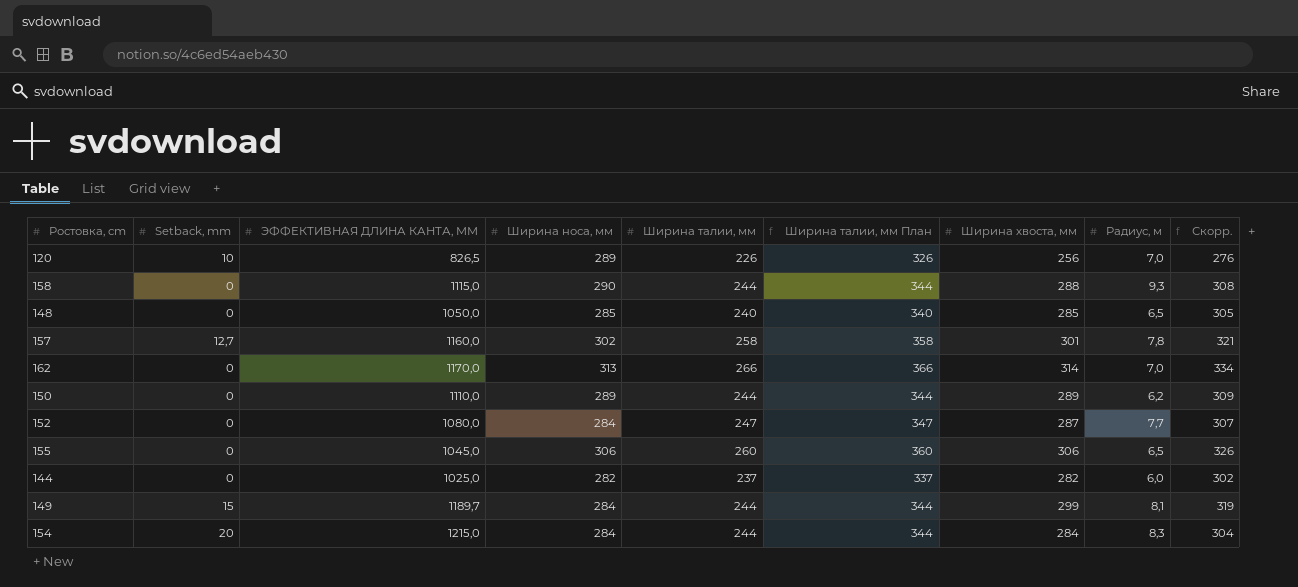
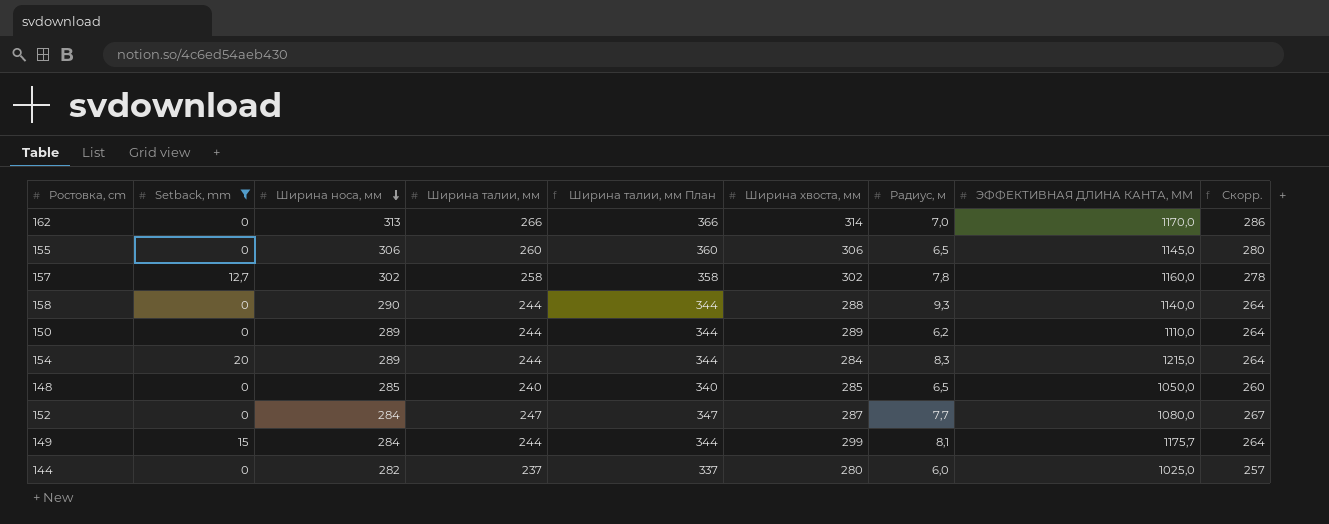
filter: none -> Setback, mm != 10
row order: none -> Ширина носа, мм descending
column ЭФФЕКТИВНАЯ ДЛИНА КАНТА, ММ | position: 3 -> 8
column Скорр. | formula: [Ширина хвоста, мм] + 20 -> [Ширина талии, мм] + 20
155 | ЭФФЕКТИВНАЯ ДЛИНА КАНТА, ММ: 1045,0 -> 1145,0
157 | Ширина хвоста, мм: 301 -> 302
158 | ЭФФЕКТИВНАЯ ДЛИНА КАНТА, ММ: 1115,0 -> 1140,0
154 | Ширина носа, мм: 284 -> 289
149 | ЭФФЕКТИВНАЯ ДЛИНА КАНТА, ММ: 1189,7 -> 1175,7
144 | Ширина хвоста, мм: 282 -> 280

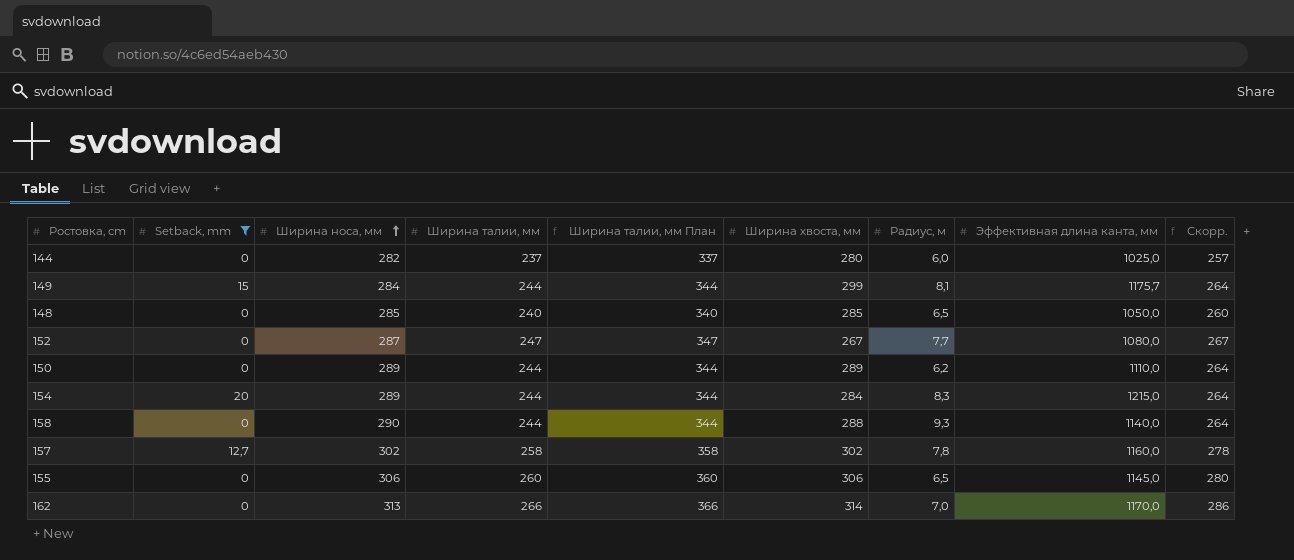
row order: Ширина носа, мм descending -> Ширина носа, мм ascending
column name: ЭФФЕКТИВНАЯ ДЛИНА КАНТА, ММ -> Эффективная длина канта, мм
152 | Ширина носа, мм: 284 -> 287
152 | Ширина хвоста, мм: 287 -> 267

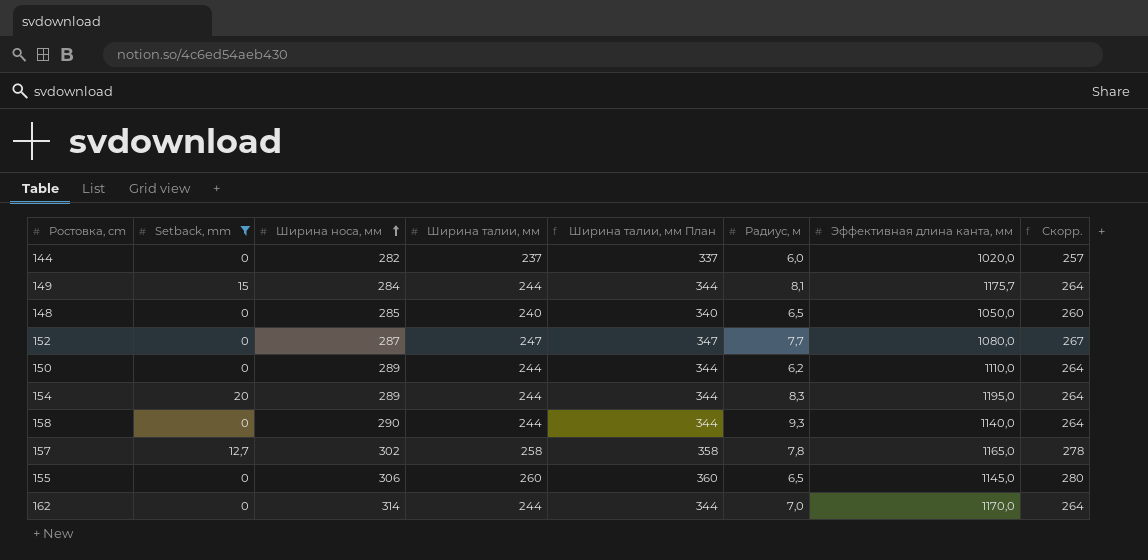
column Ширина хвоста, мм | position: 6 -> none
144 | Эффективная длина канта, мм: 1025,0 -> 1020,0
154 | Эффективная длина канта, мм: 1215,0 -> 1195,0
157 | Эффективная длина канта, мм: 1160,0 -> 1165,0
162 | Ширина носа, мм: 313 -> 314
162 | Ширина талии, мм: 266 -> 244
162 | Ширина талии, мм План: 366 -> 344
162 | Скорр.: 286 -> 264

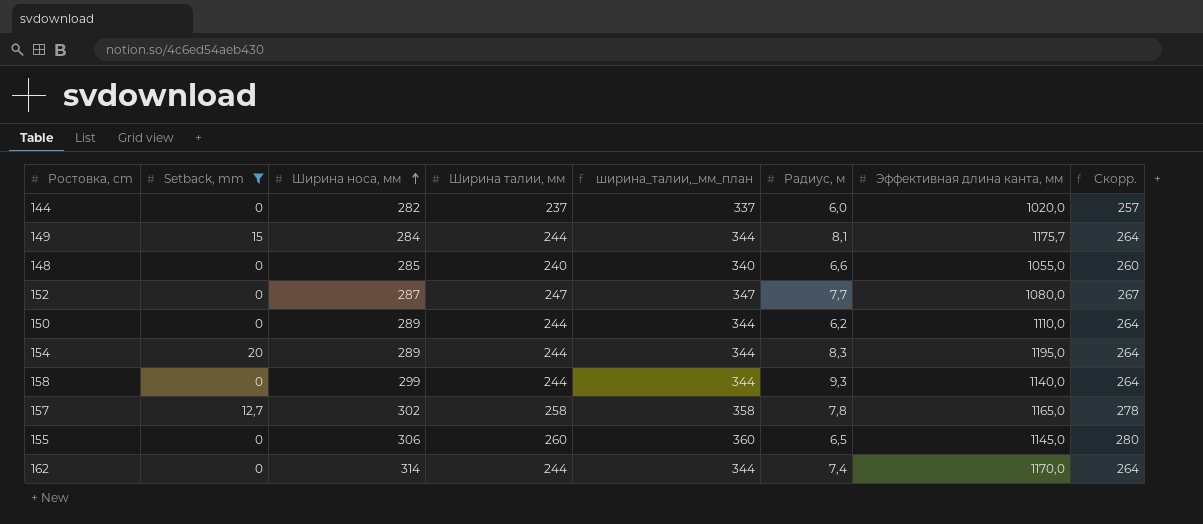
column name: Ширина талии, мм План -> ширина_талии,_мм_план
148 | Радиус, м: 6,5 -> 6,6
148 | Эффективная длина канта, мм: 1050,0 -> 1055,0
158 | Ширина носа, мм: 290 -> 299
162 | Радиус, м: 7,0 -> 7,4

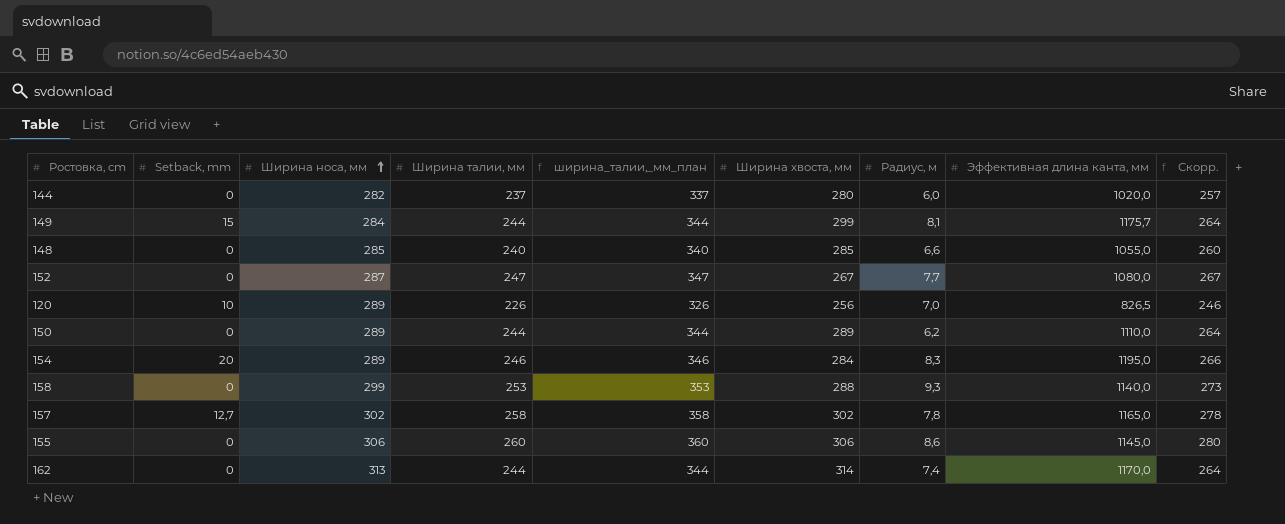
filter: Setback, mm != 10 -> none
column Ширина хвоста, мм | position: none -> 6
154 | Ширина талии, мм: 244 -> 246
154 | ширина_талии,_мм_план: 344 -> 346
154 | Скорр.: 264 -> 266
158 | Ширина талии, мм: 244 -> 253
158 | ширина_талии,_мм_план: 344 -> 353
158 | Скорр.: 264 -> 273
155 | Радиус, м: 6,5 -> 8,6
162 | Ширина носа, мм: 314 -> 313

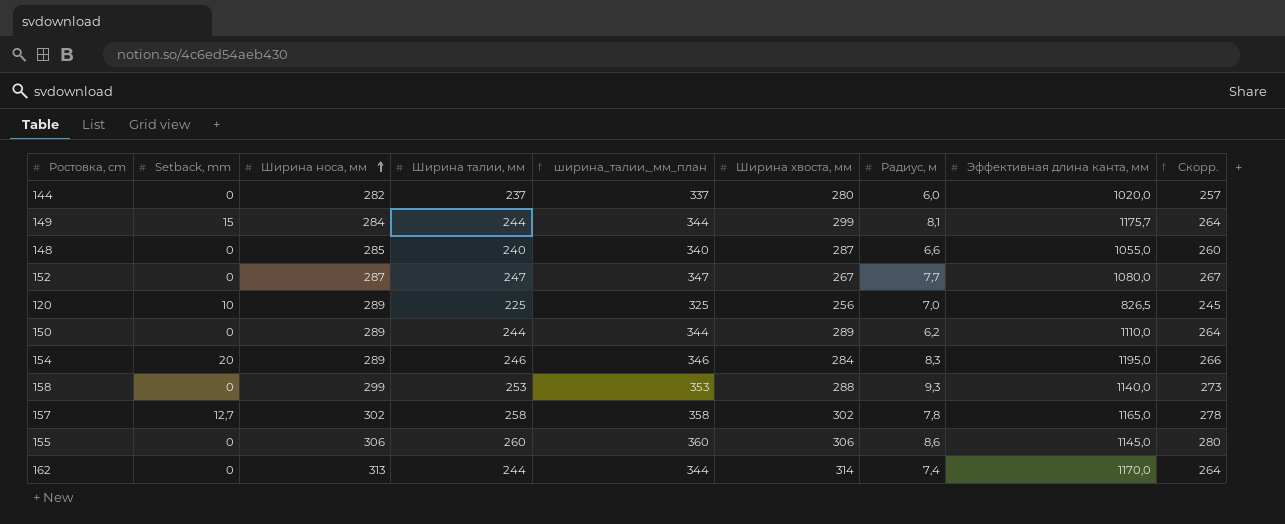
148 | Ширина хвоста, мм: 285 -> 287
120 | Ширина талии, мм: 226 -> 225
120 | ширина_талии,_мм_план: 326 -> 325
120 | Скорр.: 246 -> 245

